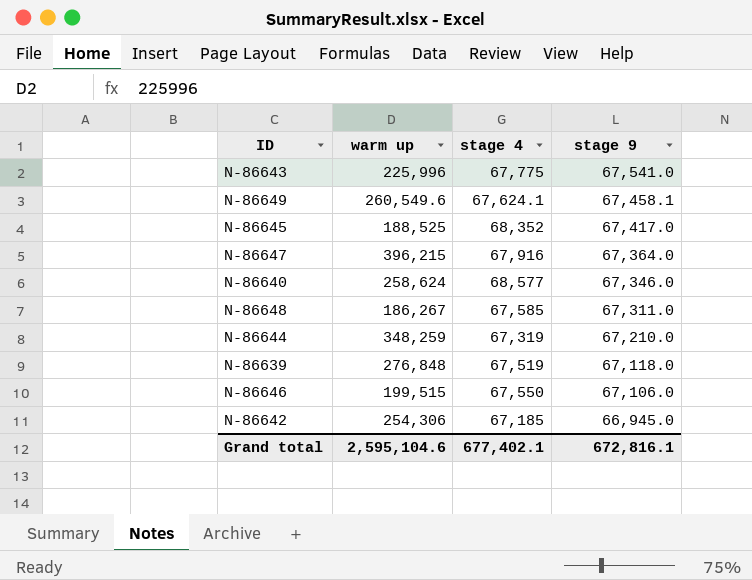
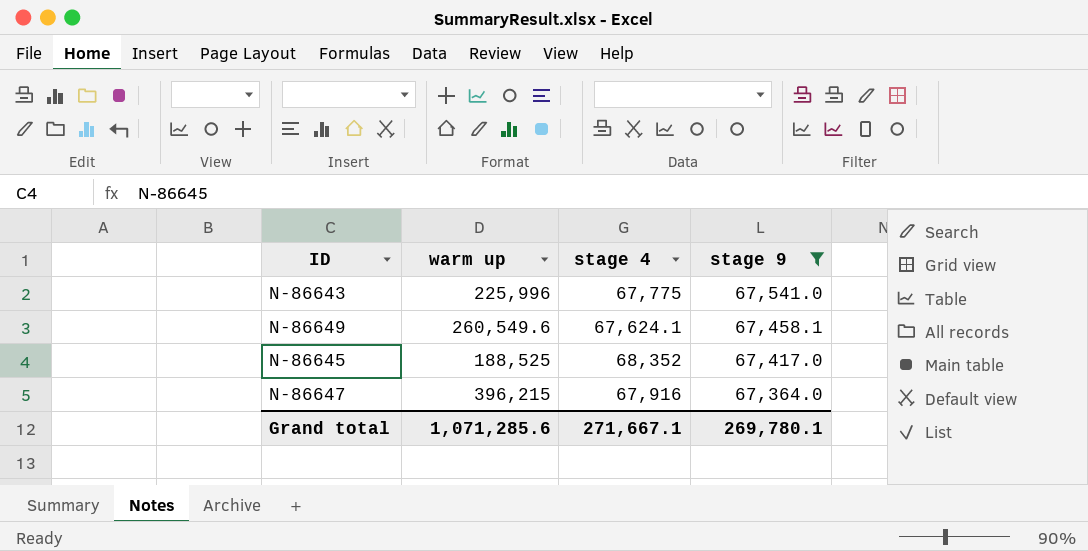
filter: none -> stage 9 >= 67,364.0
Grand total | warm up: 2,595,104.6 -> 1,071,285.6
Grand total | stage 4: 677,402.1 -> 271,667.1
Grand total | stage 9: 672,816.1 -> 269,780.1

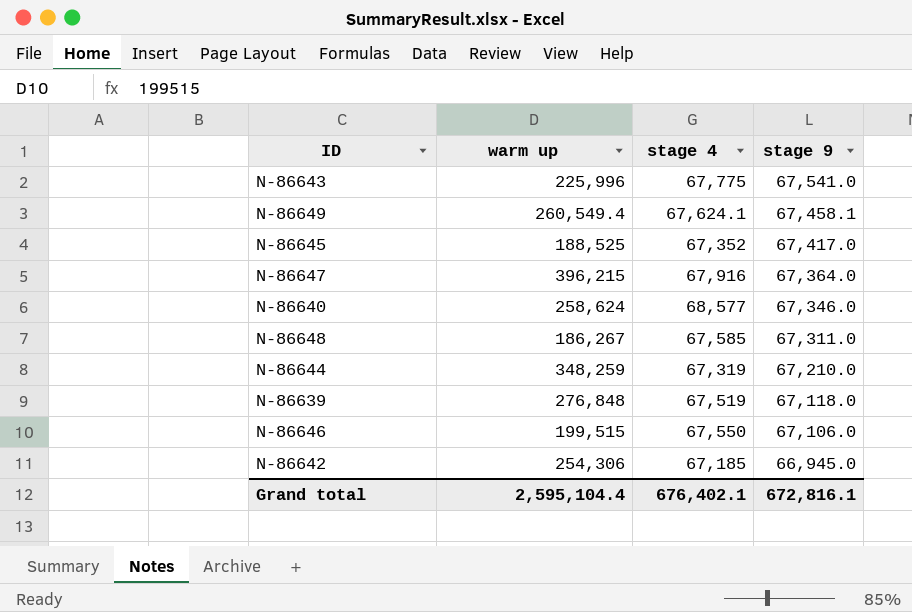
filter: stage 9 >= 67,364.0 -> none
N-86649 | warm up: 260,549.6 -> 260,549.4
N-86645 | stage 4: 68,352 -> 67,352
Grand total | warm up: 1,071,285.6 -> 2,595,104.4
Grand total | stage 4: 271,667.1 -> 676,402.1
Grand total | stage 9: 269,780.1 -> 672,816.1

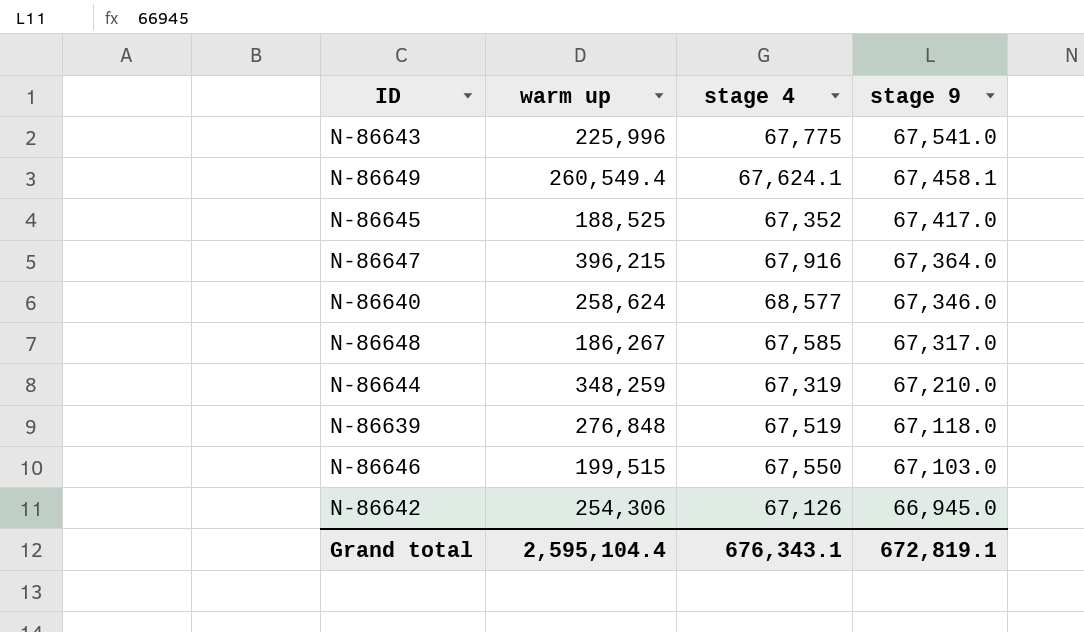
N-86648 | stage 9: 67,311.0 -> 67,317.0
N-86646 | stage 9: 67,106.0 -> 67,103.0
N-86642 | stage 4: 67,185 -> 67,126
Grand total | stage 4: 676,402.1 -> 676,343.1
Grand total | stage 9: 672,816.1 -> 672,819.1

